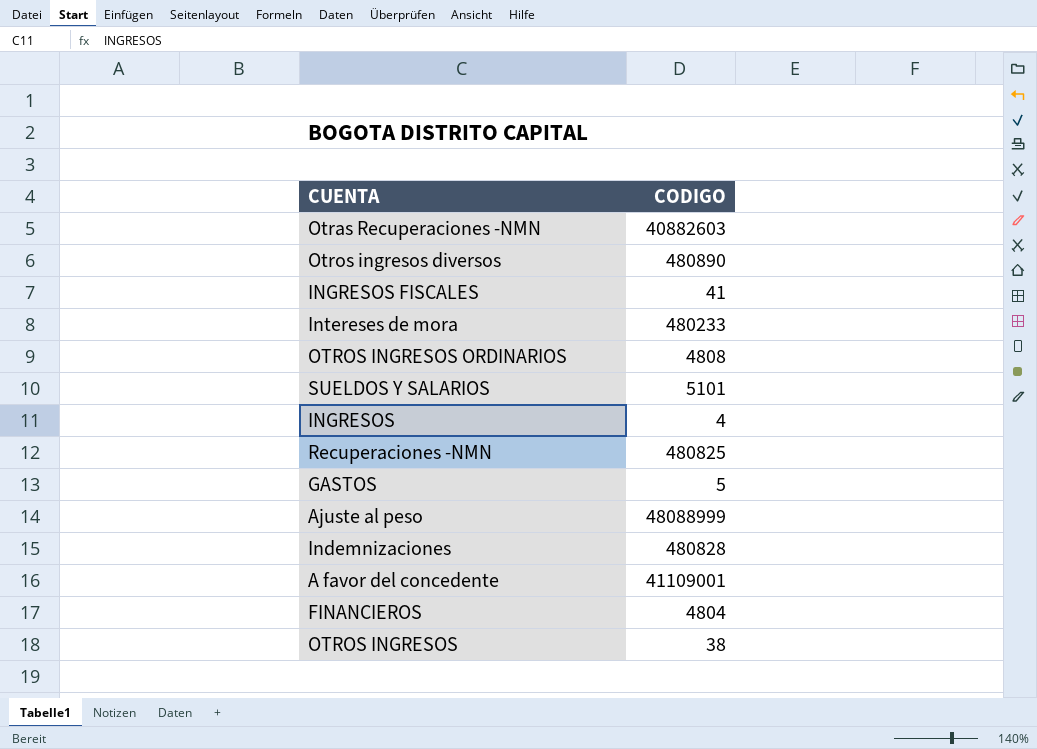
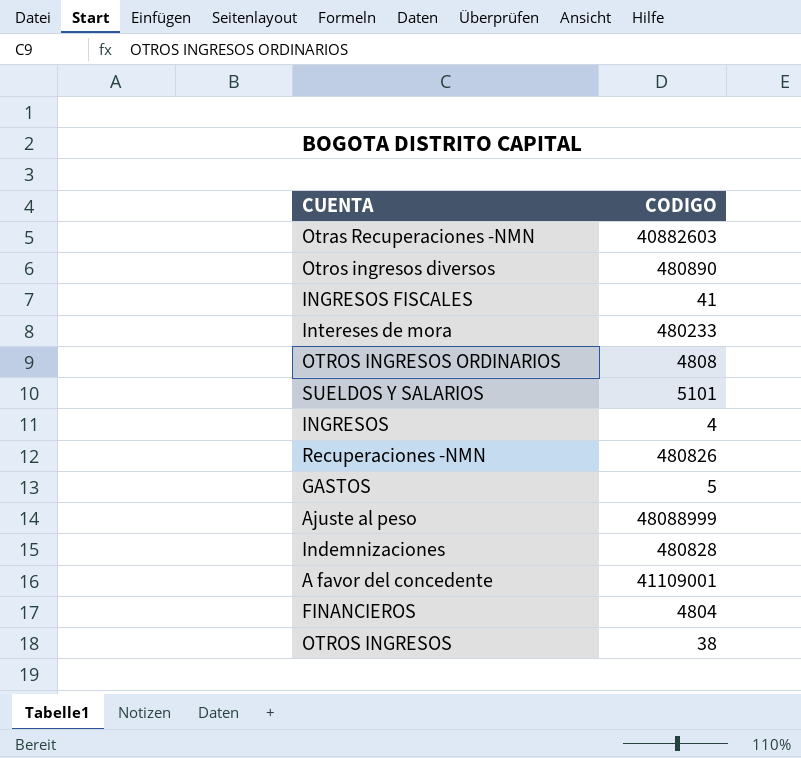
Recuperaciones -NMN | CODIGO: 480825 -> 480826

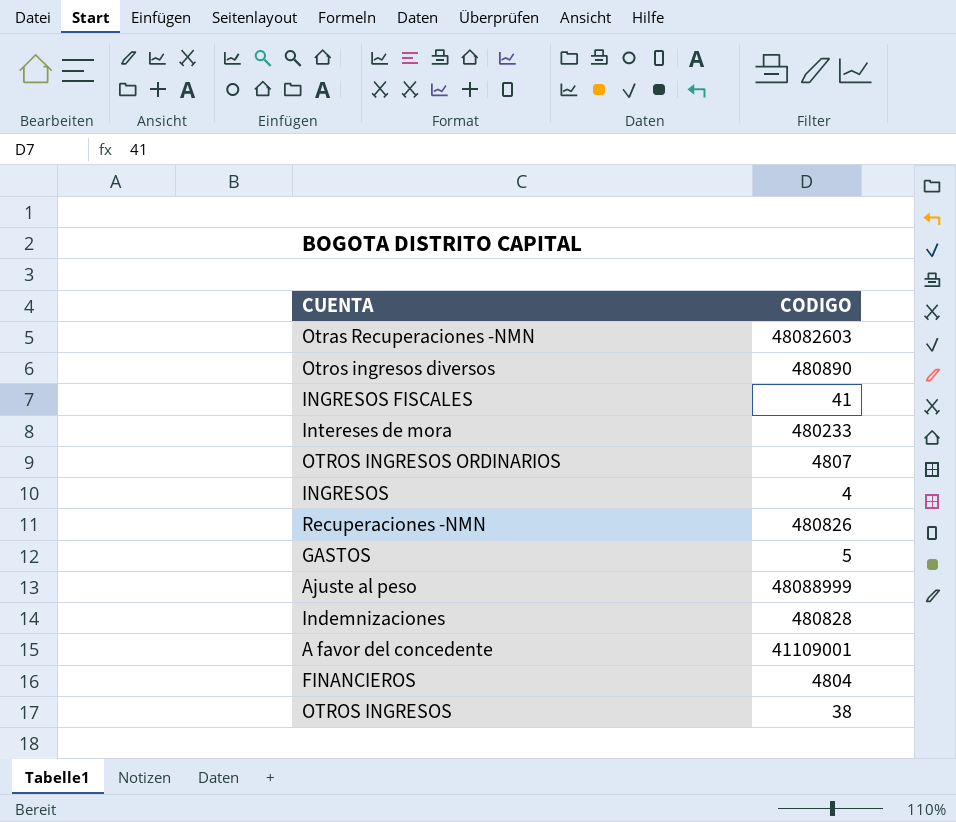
row SUELDOS Y SALARIOS: 5101 -> none
Otras Recuperaciones -NMN | CODIGO: 40882603 -> 48082603
OTROS INGRESOS ORDINARIOS | CODIGO: 4808 -> 4807

